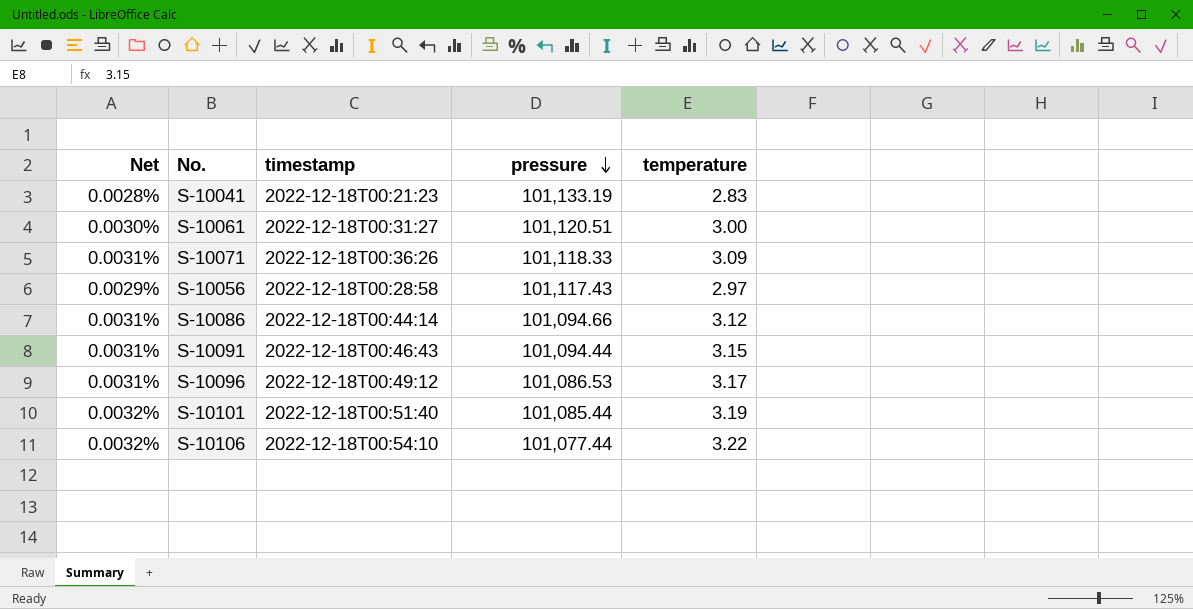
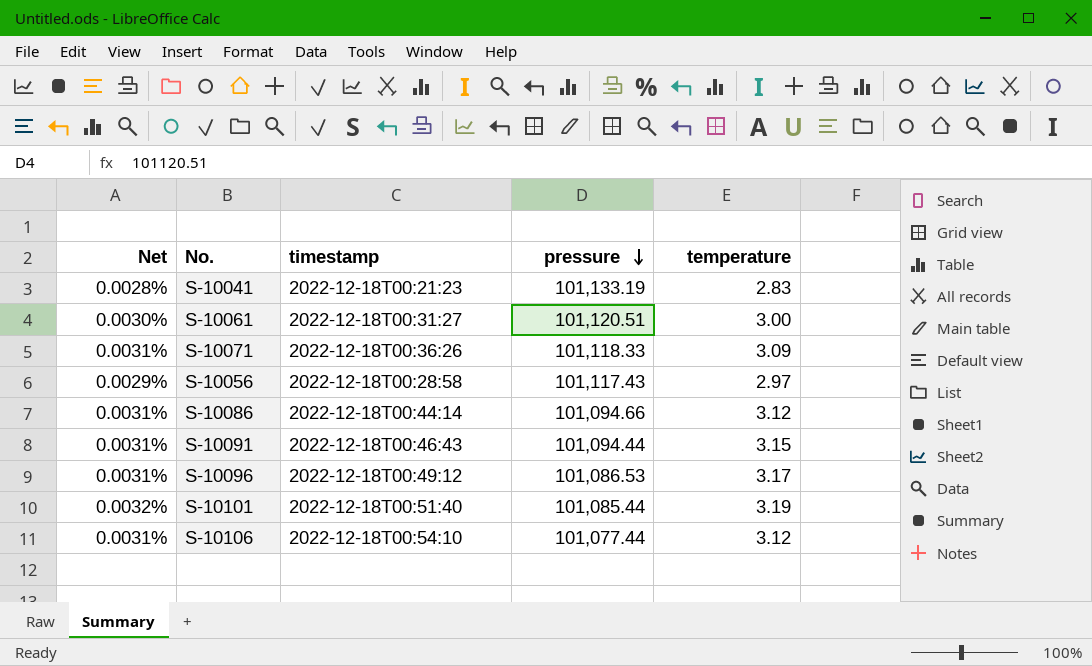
S-10106 | Net: 0.0032% -> 0.0031%
S-10106 | temperature: 3.22 -> 3.12

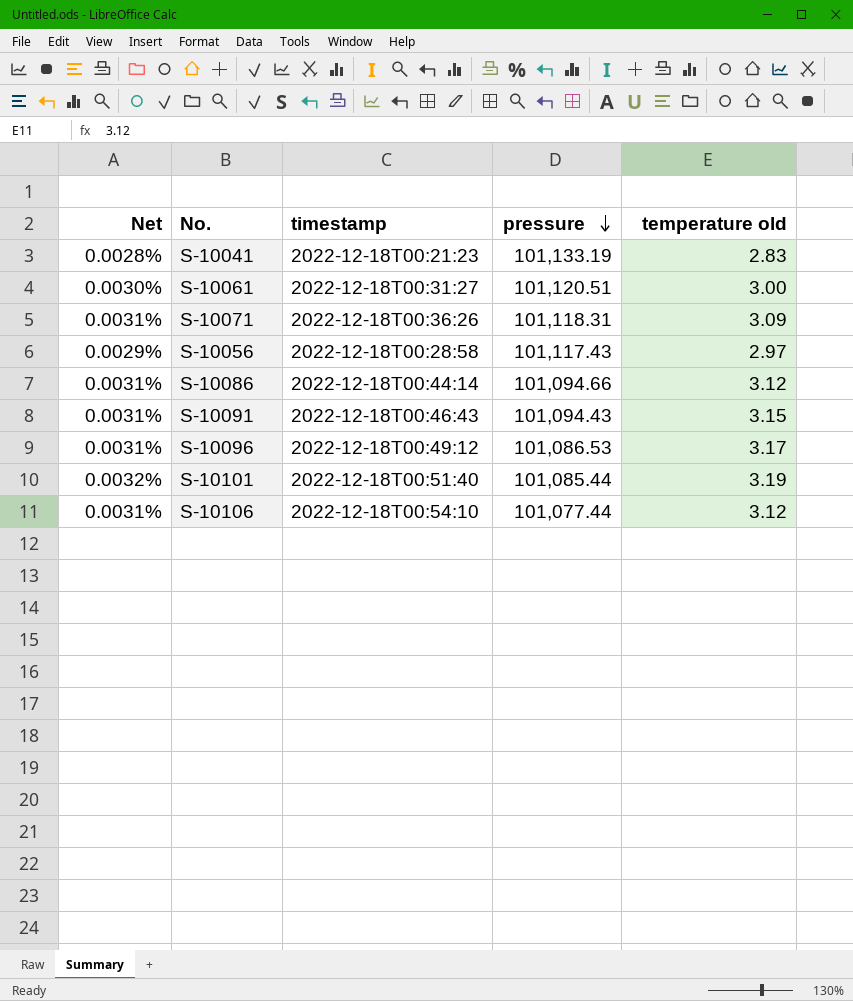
column name: temperature -> temperature old
S-10071 | pressure: 101,118.33 -> 101,118.31
S-10091 | pressure: 101,094.44 -> 101,094.43

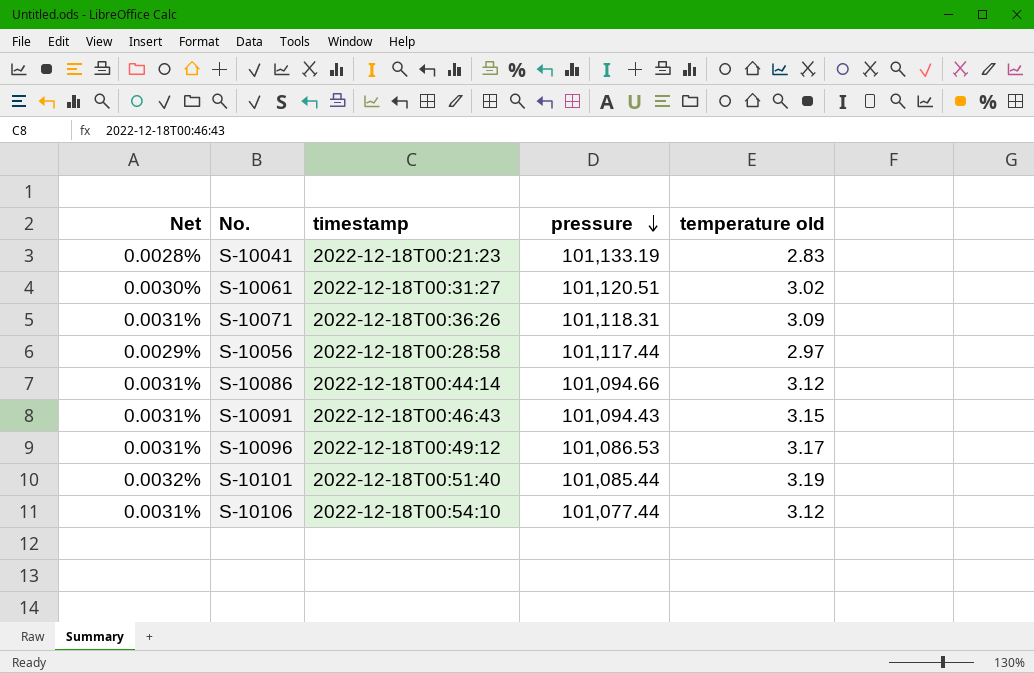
S-10061 | temperature old: 3.00 -> 3.02
S-10056 | pressure: 101,117.43 -> 101,117.44

